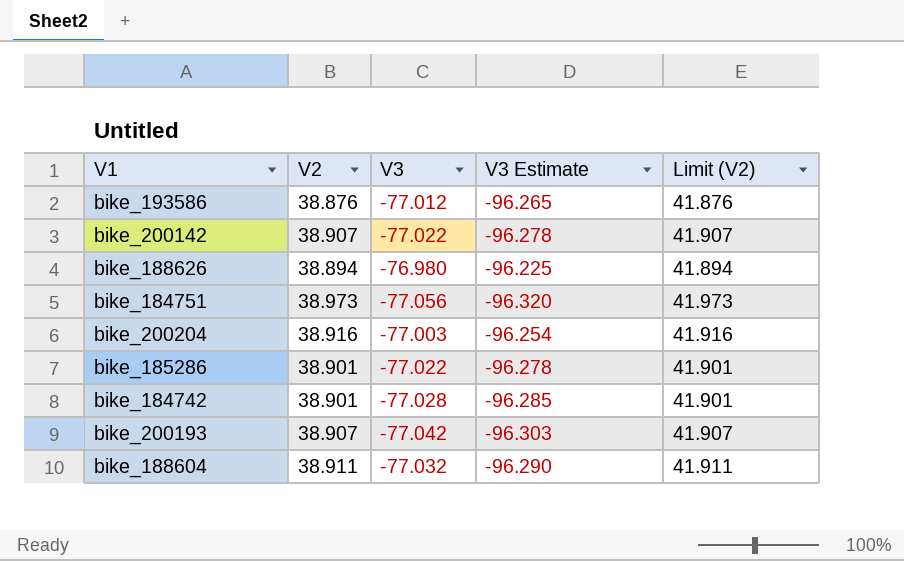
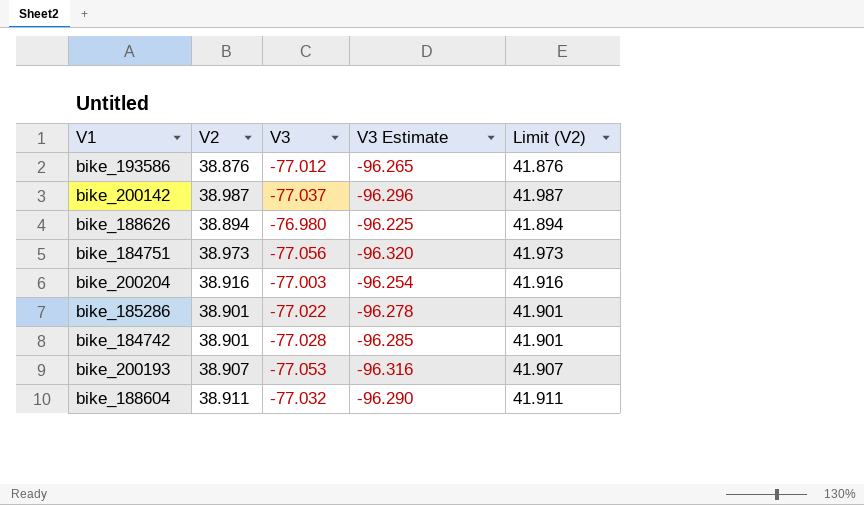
bike_200142 | V2: 38.907 -> 38.987
bike_200142 | V3: -77.022 -> -77.037
bike_200142 | V3 Estimate: -96.278 -> -96.296
bike_200142 | Limit (V2): 41.907 -> 41.987
bike_200193 | V3: -77.042 -> -77.053
bike_200193 | V3 Estimate: -96.303 -> -96.316

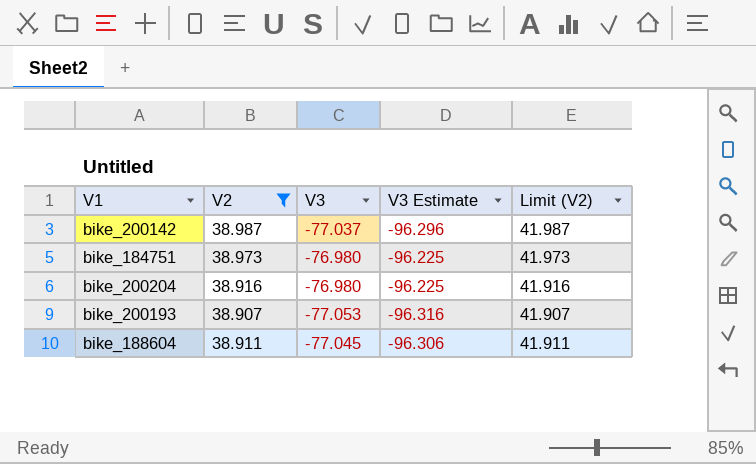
filter: none -> V2 >= 38.907
bike_184751 | V3: -77.056 -> -76.980
bike_184751 | V3 Estimate: -96.320 -> -96.225
bike_200204 | V3: -77.003 -> -76.980
bike_200204 | V3 Estimate: -96.254 -> -96.225
bike_188604 | V3: -77.032 -> -77.045
bike_188604 | V3 Estimate: -96.290 -> -96.306

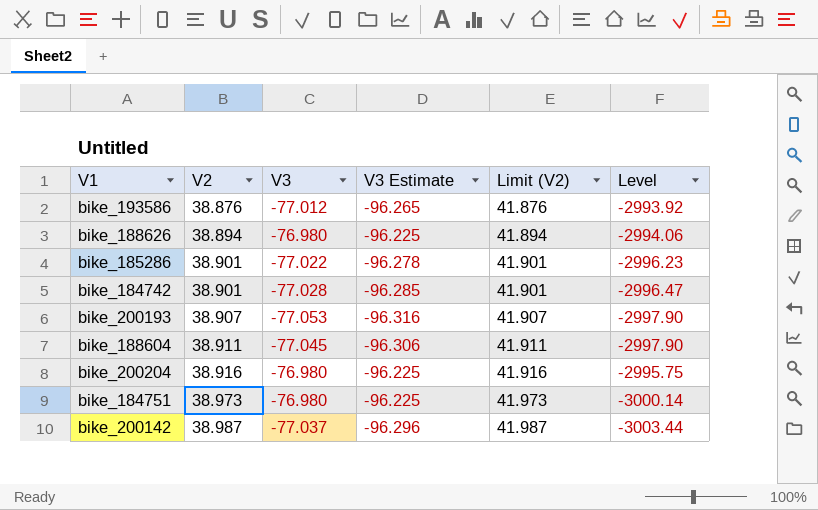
filter: V2 >= 38.907 -> none
row order: none -> V2 ascending
column Level | formula: none -> [V2] * [V3]

